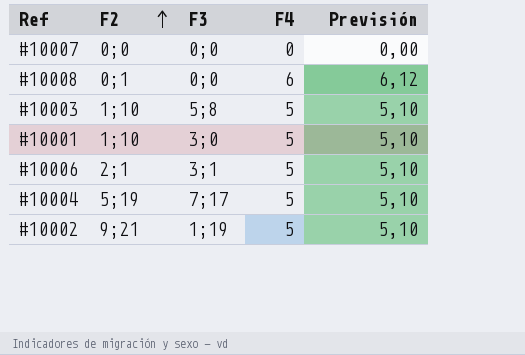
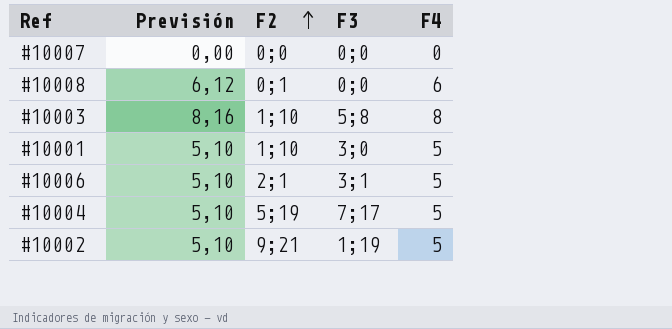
column Previsión | position: 5 -> 2
#10003 | Previsión: 5,10 -> 8,16
#10003 | F4: 5 -> 8

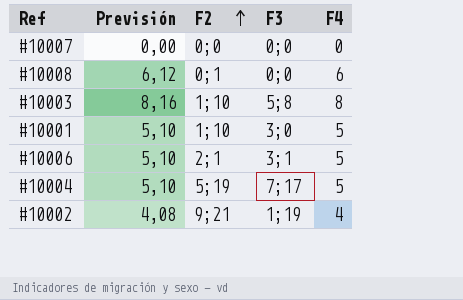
#10002 | Previsión: 5,10 -> 4,08
#10002 | F4: 5 -> 4

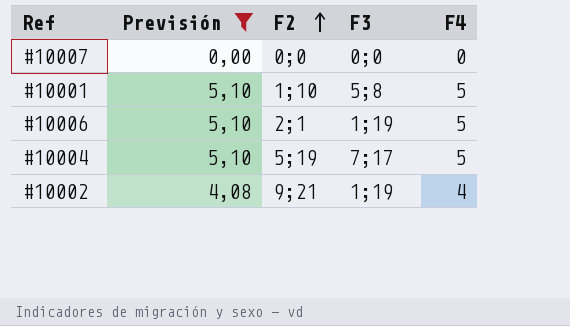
filter: none -> Previsión <= 5,10
#10001 | F3: 3;0 -> 5;8
#10006 | F3: 3;1 -> 1;19

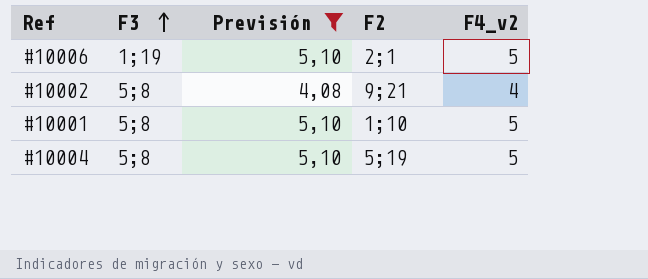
row order: F2 ascending -> F3 ascending
column F3 | position: 4 -> 2
column name: F4 -> F4_v2
row #10007: 0,00 | 0;0 | 0;0 | 0 -> none
#10002 | F3: 1;19 -> 5;8
#10004 | F3: 7;17 -> 5;8

